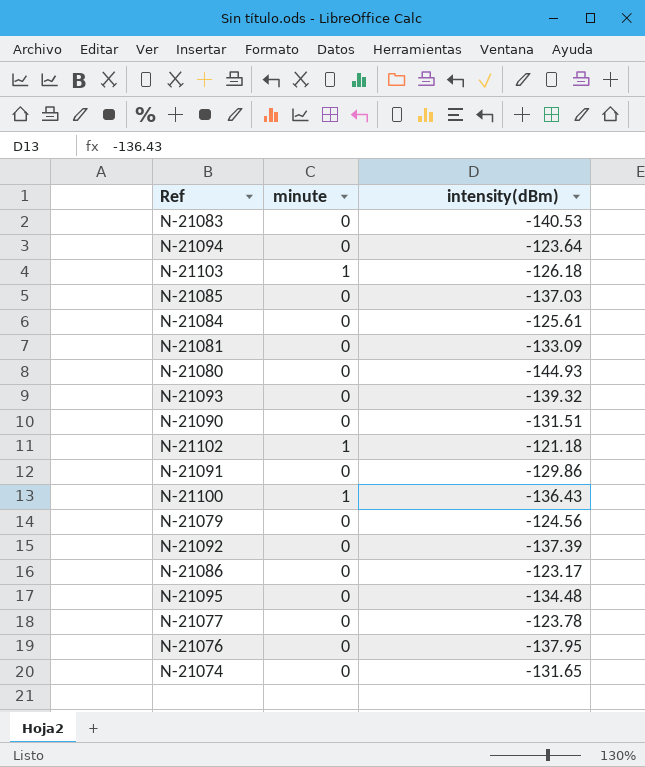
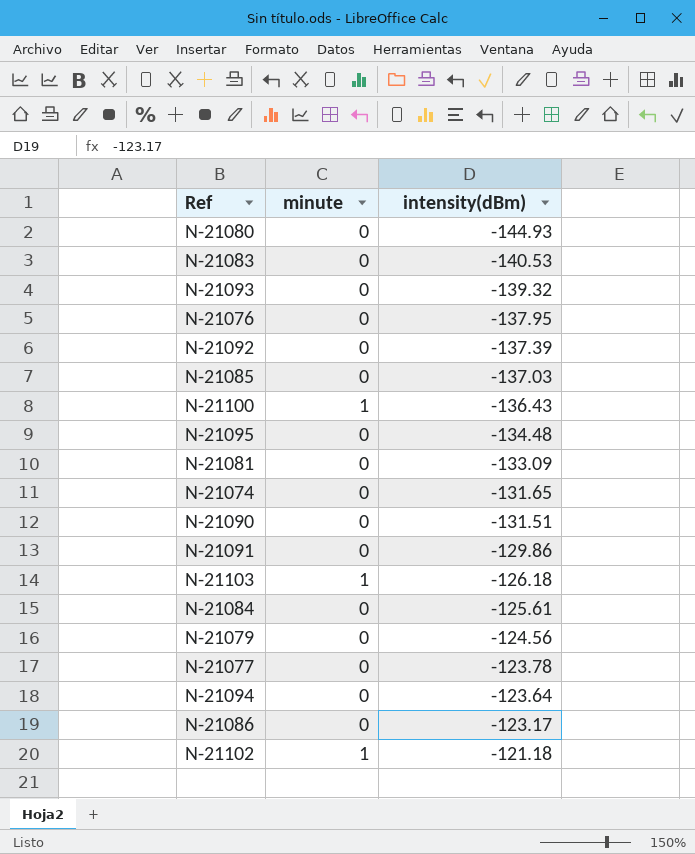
row order: none -> intensity(dBm) ascending

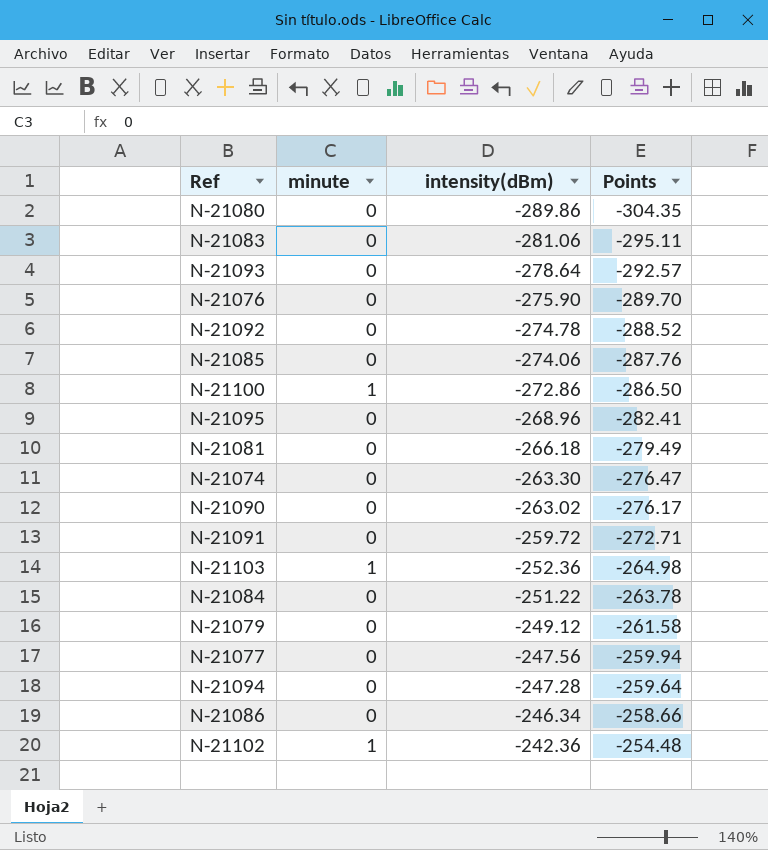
column Points | formula: none -> [intensity(dBm)] * 1.05
N-21080 | intensity(dBm): -144.93 -> -289.86
N-21083 | intensity(dBm): -140.53 -> -281.06
N-21093 | intensity(dBm): -139.32 -> -278.64
N-21076 | intensity(dBm): -137.95 -> -275.90
N-21092 | intensity(dBm): -137.39 -> -274.78
N-21085 | intensity(dBm): -137.03 -> -274.06
N-21100 | intensity(dBm): -136.43 -> -272.86
N-21095 | intensity(dBm): -134.48 -> -268.96
N-21081 | intensity(dBm): -133.09 -> -266.18
N-21074 | intensity(dBm): -131.65 -> -263.30
N-21090 | intensity(dBm): -131.51 -> -263.02
N-21091 | intensity(dBm): -129.86 -> -259.72
N-21103 | intensity(dBm): -126.18 -> -252.36
N-21084 | intensity(dBm): -125.61 -> -251.22
N-21079 | intensity(dBm): -124.56 -> -249.12
N-21077 | intensity(dBm): -123.78 -> -247.56
N-21094 | intensity(dBm): -123.64 -> -247.28
N-21086 | intensity(dBm): -123.17 -> -246.34
N-21102 | intensity(dBm): -121.18 -> -242.36

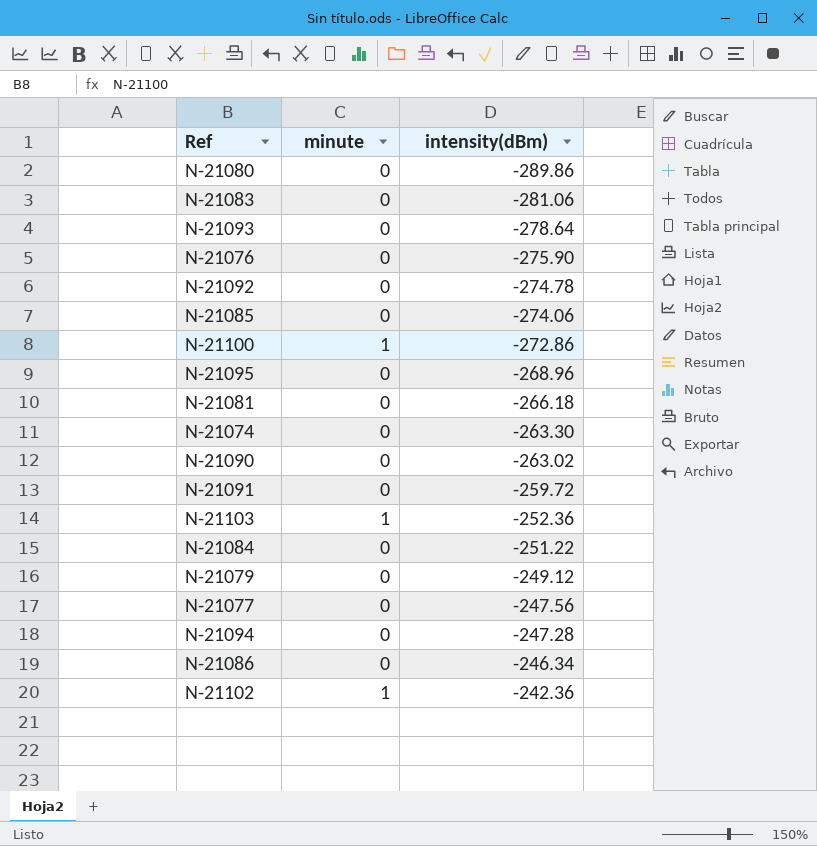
column Points | formula: [intensity(dBm)] * 1.05 -> none

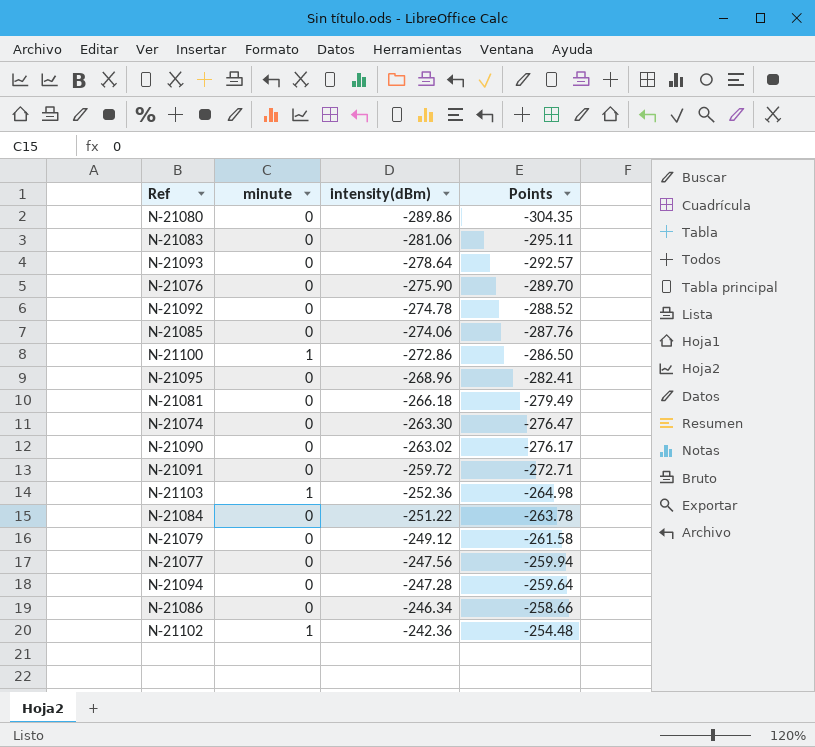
column Points | formula: none -> [intensity(dBm)] * 1.05

